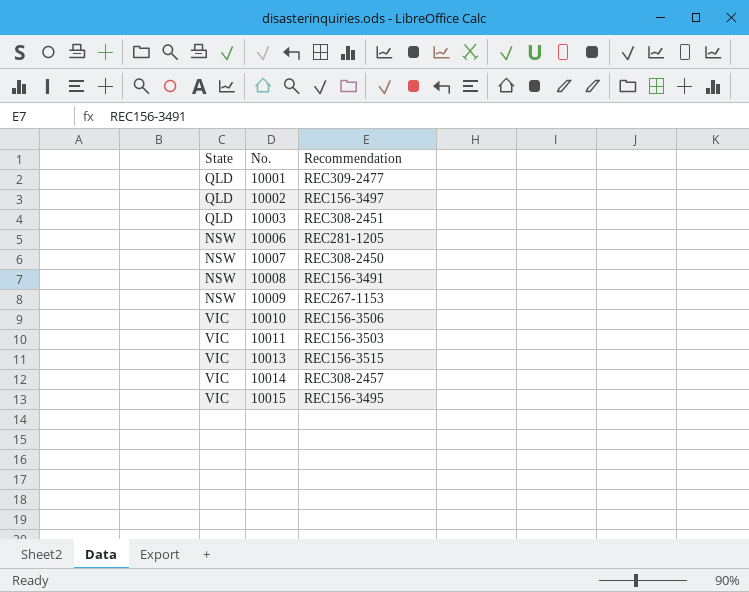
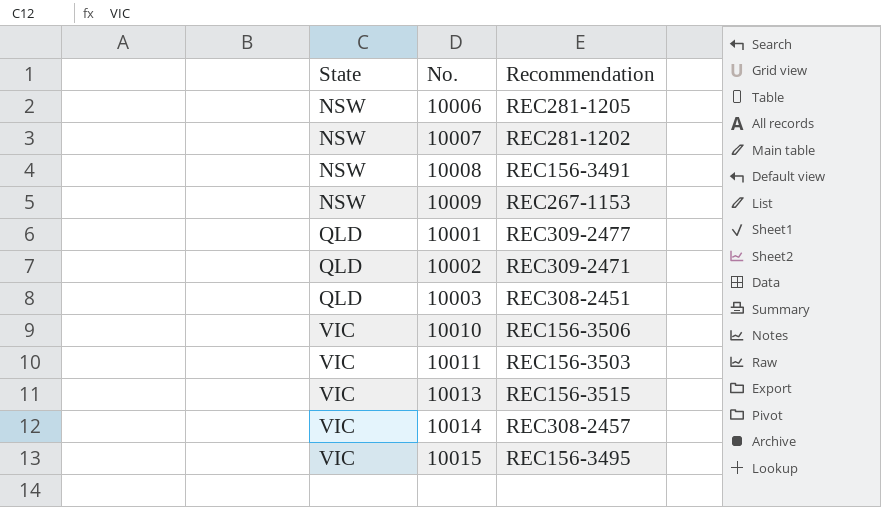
row order: No. ascending -> State ascending
10007 | Recommendation: REC308-2450 -> REC281-1202
10002 | Recommendation: REC156-3497 -> REC309-2471

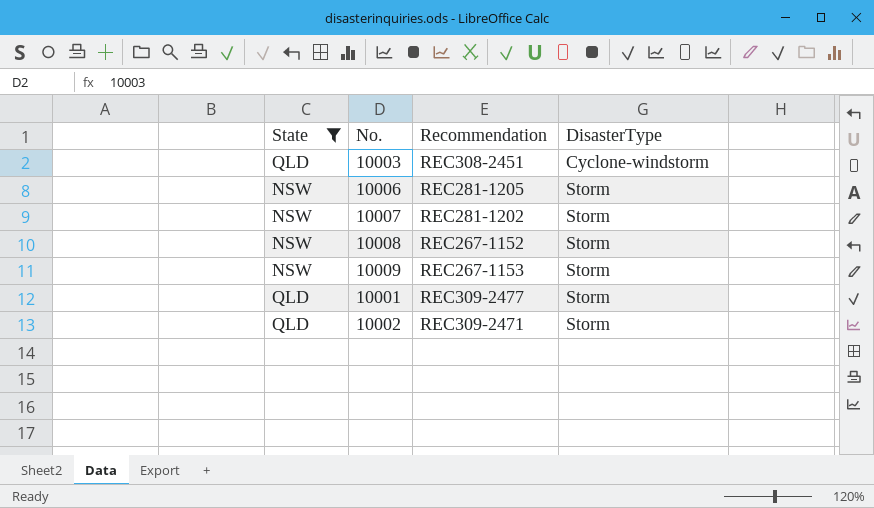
filter: none -> State != VIC
row order: State ascending -> DisasterType ascending
column DisasterType | position: none -> 4
10008 | Recommendation: REC156-3491 -> REC267-1152

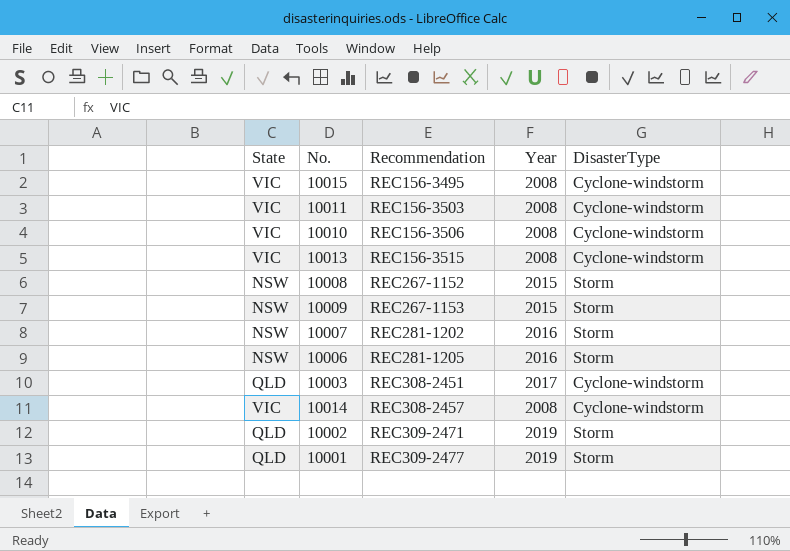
filter: State != VIC -> none
row order: DisasterType ascending -> Recommendation ascending
column Year | position: none -> 4

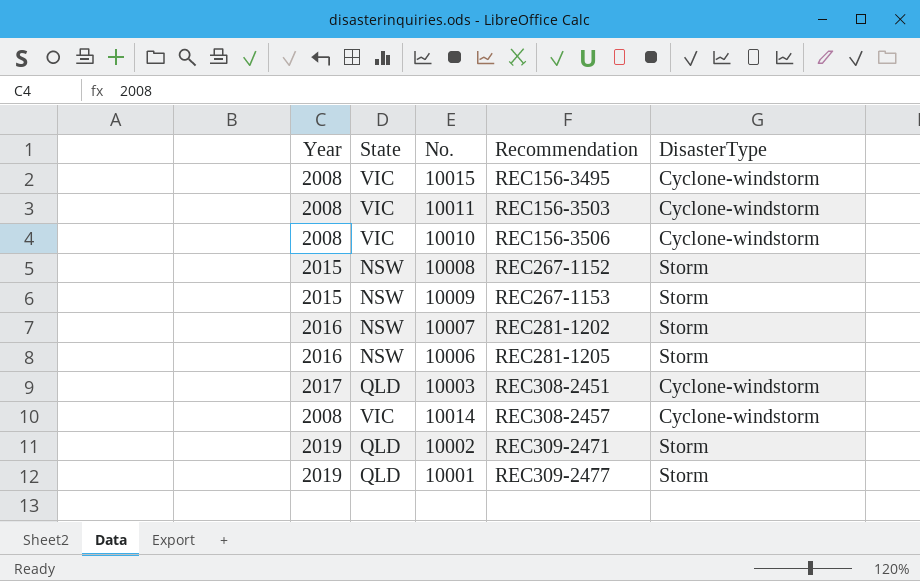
column Year | position: 4 -> 1
row 10013: VIC | REC156-3515 | 2008 | Cyclone-windstorm -> none

